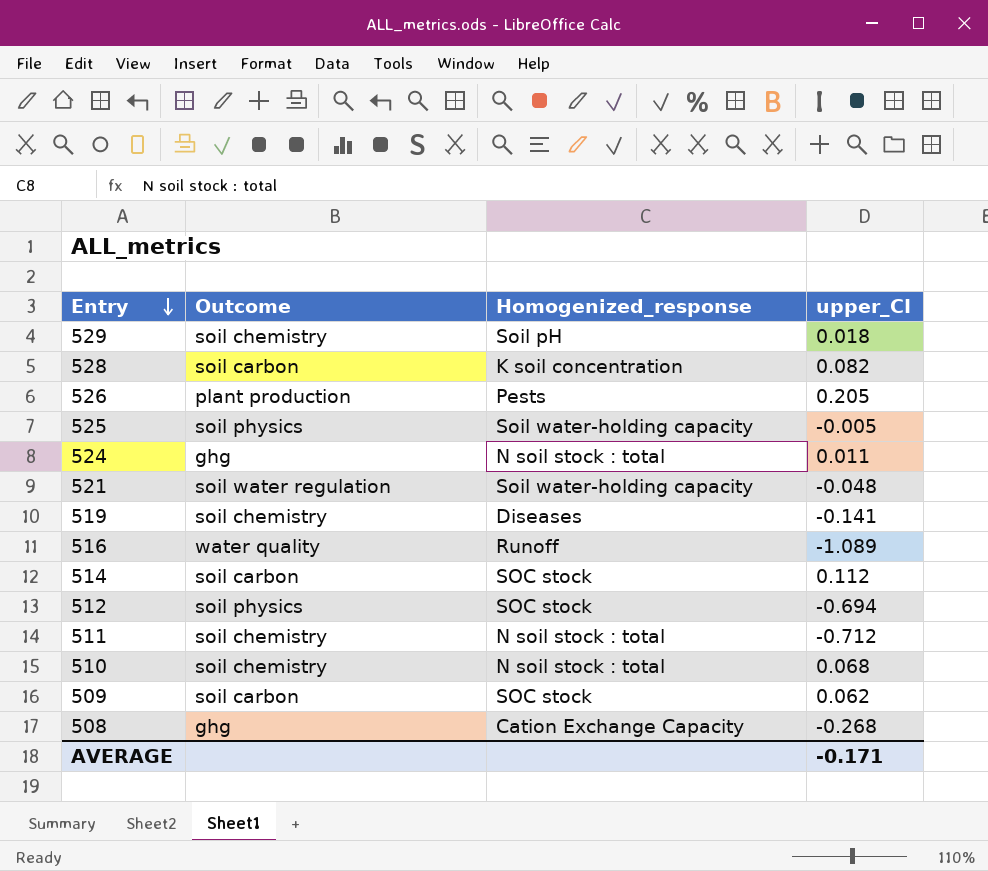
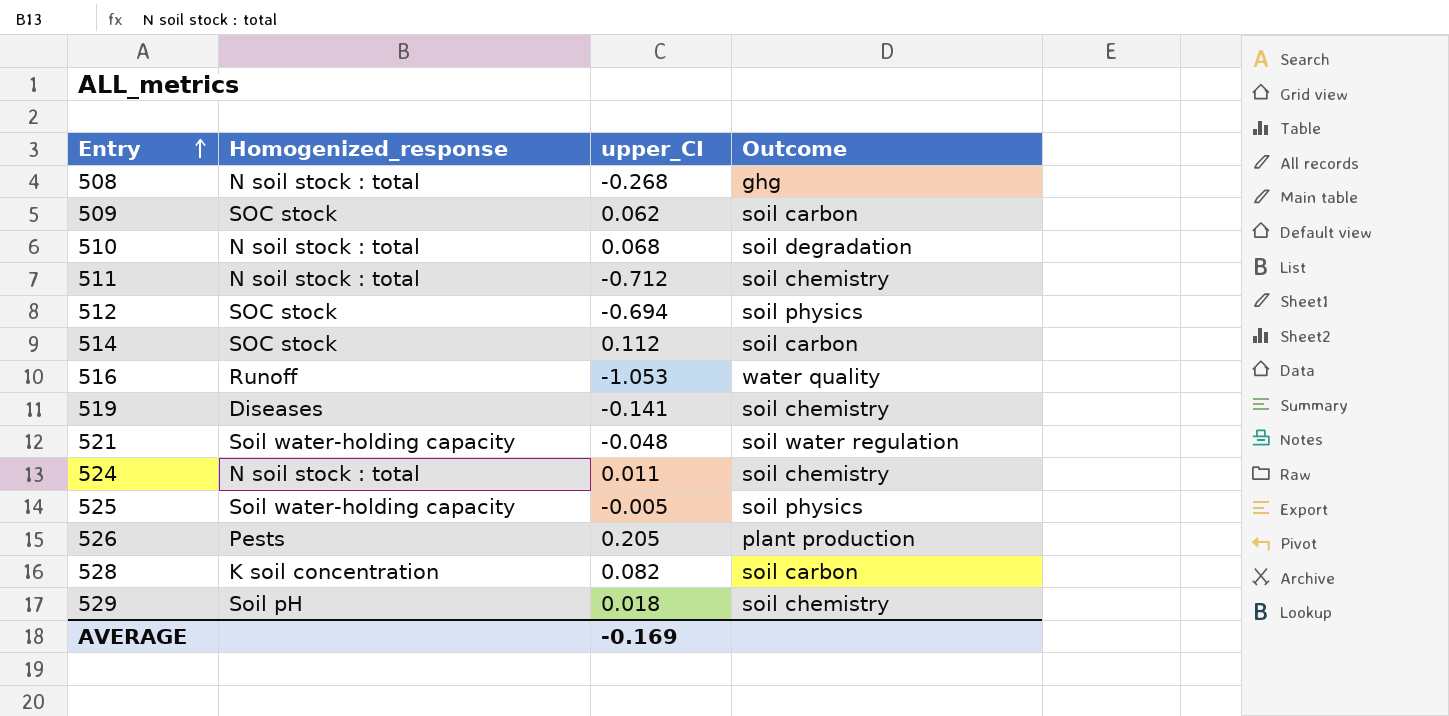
row order: Entry descending -> Entry ascending
column Outcome | position: 2 -> 4
508 | Homogenized_response: Cation Exchange Capacity -> N soil stock : total
510 | Outcome: soil chemistry -> soil degradation
516 | upper_CI: -1.089 -> -1.053
524 | Outcome: ghg -> soil chemistry
AVERAGE | upper_CI: -0.171 -> -0.169

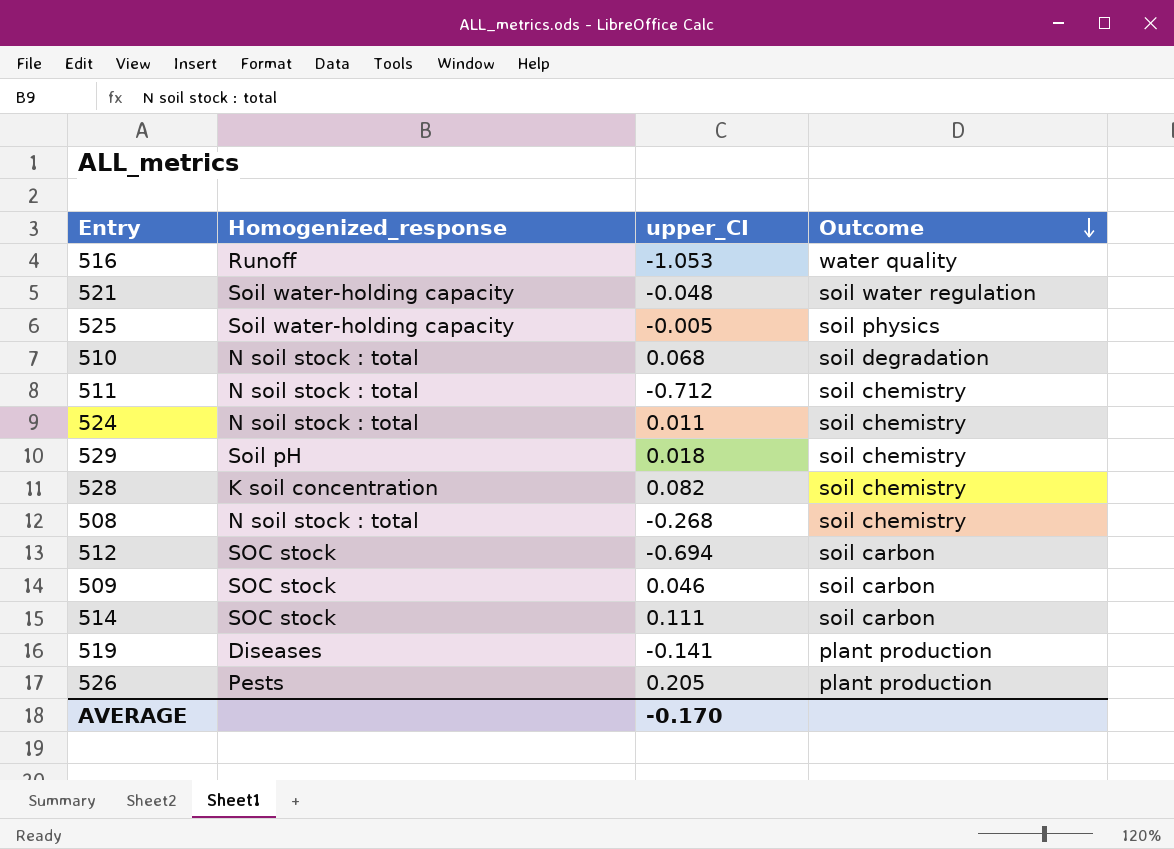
row order: Entry ascending -> Outcome descending
528 | Outcome: soil carbon -> soil chemistry
508 | Outcome: ghg -> soil chemistry
512 | Outcome: soil physics -> soil carbon
509 | upper_CI: 0.062 -> 0.046
514 | upper_CI: 0.112 -> 0.111
519 | Outcome: soil chemistry -> plant production
AVERAGE | upper_CI: -0.169 -> -0.170

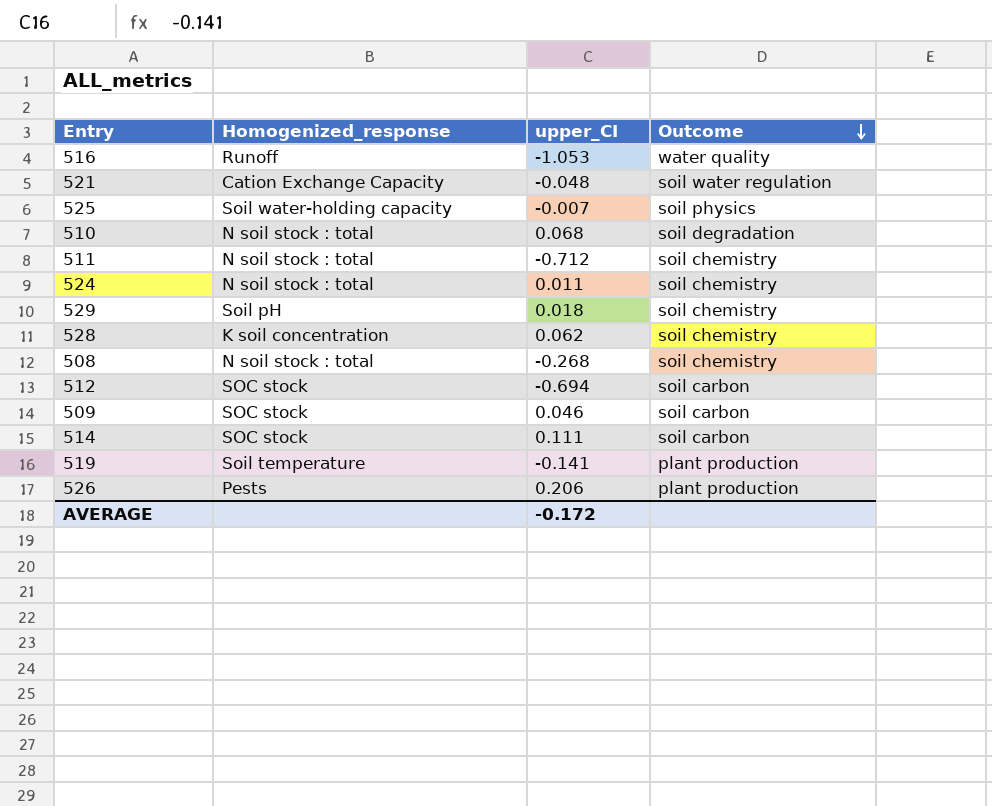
521 | Homogenized_response: Soil water-holding capacity -> Cation Exchange Capacity
525 | upper_CI: -0.005 -> -0.007
528 | upper_CI: 0.082 -> 0.062
519 | Homogenized_response: Diseases -> Soil temperature
526 | upper_CI: 0.205 -> 0.206
AVERAGE | upper_CI: -0.170 -> -0.172

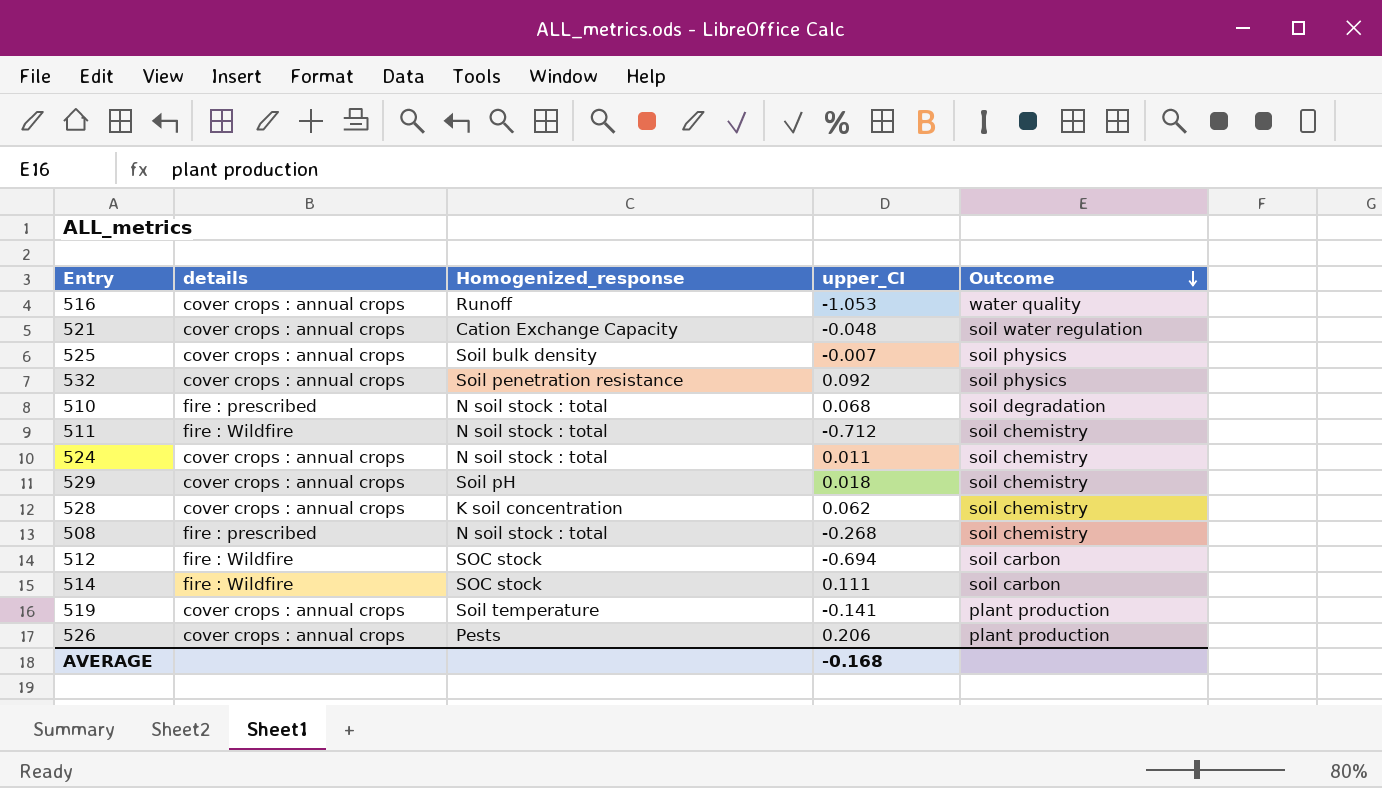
column details | position: none -> 2
row 509: SOC stock | 0.046 | soil carbon -> none
525 | Homogenized_response: Soil water-holding capacity -> Soil bulk density
row 532: none -> cover crops : annual crops | Soil penetration resistance | 0.092 | soil physics
AVERAGE | upper_CI: -0.172 -> -0.168

